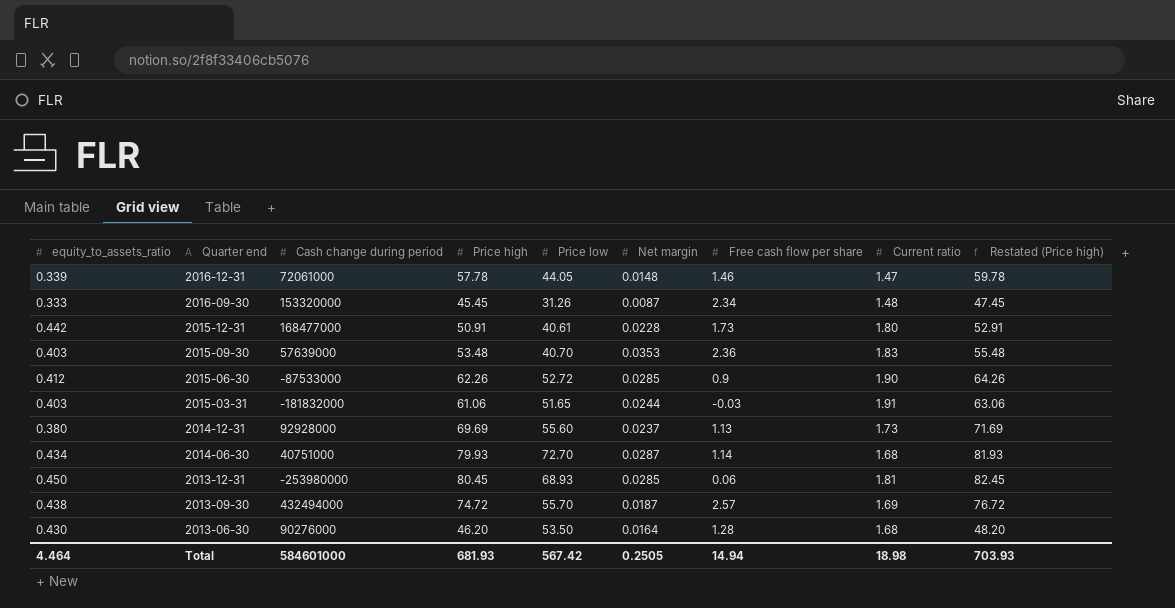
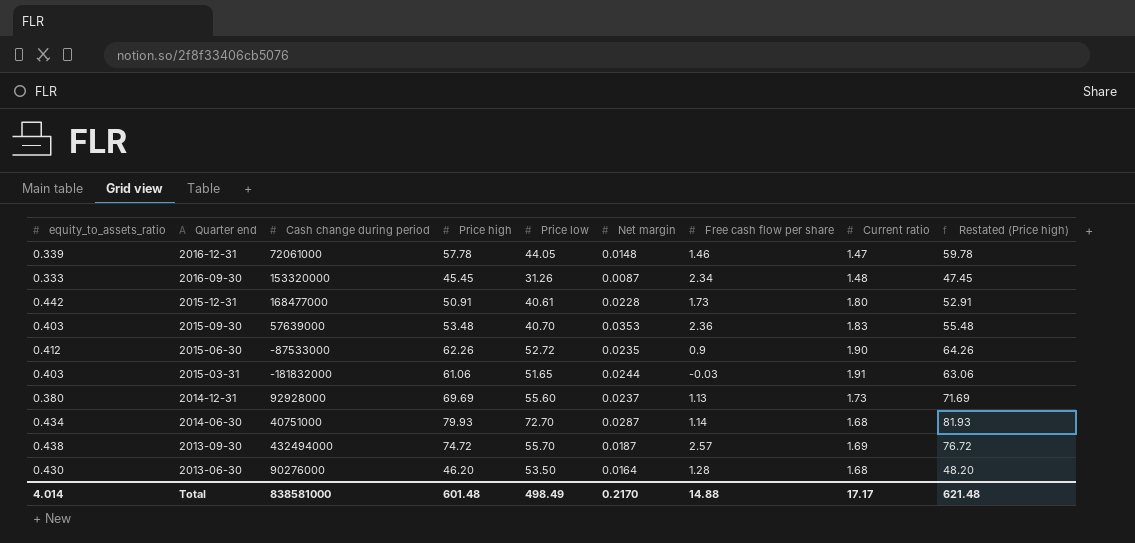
row 2013-12-31: 0.450 | -253980000 | 80.45 | 68.93 | 0.0285 | 0.06 | 1.81 | 82.45 -> none
2015-06-30 | Net margin: 0.0285 -> 0.0235
Total | equity_to_assets_ratio: 4.464 -> 4.014
Total | Cash change during period: 584601000 -> 838581000
Total | Price high: 681.93 -> 601.48
Total | Price low: 567.42 -> 498.49
Total | Net margin: 0.2505 -> 0.2170
Total | Free cash flow per share: 14.94 -> 14.88
Total | Current ratio: 18.98 -> 17.17
Total | Restated (Price high): 703.93 -> 621.48

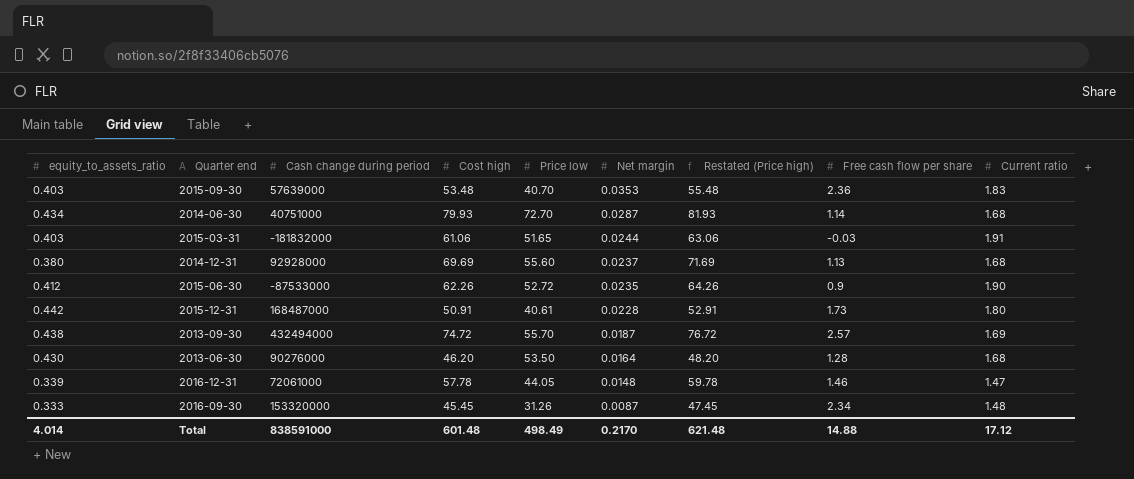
row order: Quarter end descending -> Net margin descending
column name: Price high -> Cost high
column Restated (Price high) | position: 9 -> 7
2014-12-31 | Current ratio: 1.73 -> 1.68
2015-12-31 | Cash change during period: 168477000 -> 168487000
Total | Cash change during period: 838581000 -> 838591000
Total | Current ratio: 17.17 -> 17.12

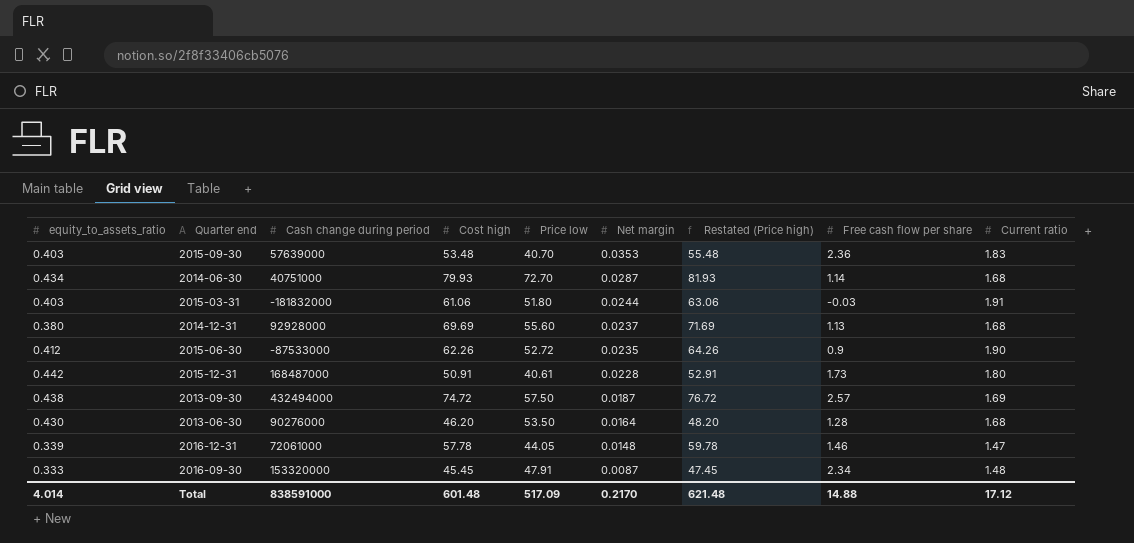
2015-03-31 | Price low: 51.65 -> 51.80
2013-09-30 | Price low: 55.70 -> 57.50
2016-09-30 | Price low: 31.26 -> 47.91
Total | Price low: 498.49 -> 517.09

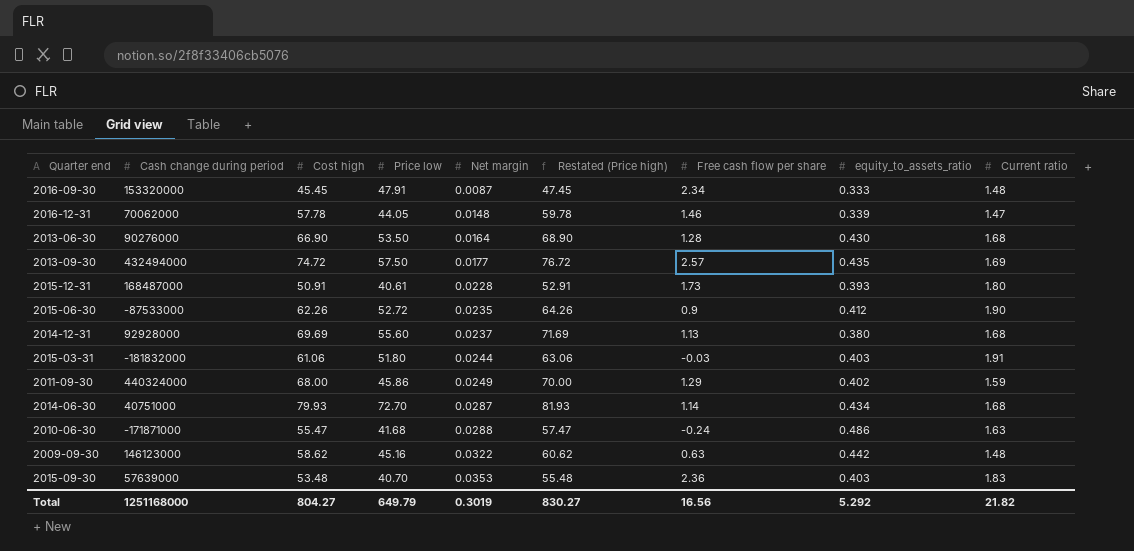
row order: Net margin descending -> Net margin ascending
column equity_to_assets_ratio | position: 1 -> 8
2016-12-31 | Cash change during period: 72061000 -> 70062000
2013-06-30 | Cost high: 46.20 -> 66.90
2013-06-30 | Restated (Price high): 48.20 -> 68.90
2013-09-30 | Net margin: 0.0187 -> 0.0177
2013-09-30 | equity_to_assets_ratio: 0.438 -> 0.435
2015-12-31 | equity_to_assets_ratio: 0.442 -> 0.393
row 2011-09-30: none -> 440324000 | 68.00 | 45.86 | 0.0249 | 70.00 | 1.29 | 0.402 | 1.59
row 2010-06-30: none -> -171871000 | 55.47 | 41.68 | 0.0288 | 57.47 | -0.24 | 0.486 | 1.63
row 2009-09-30: none -> 146123000 | 58.62 | 45.16 | 0.0322 | 60.62 | 0.63 | 0.442 | 1.48
Total | Cash change during period: 838591000 -> 1251168000
Total | Cost high: 601.48 -> 804.27
Total | Price low: 517.09 -> 649.79
Total | Net margin: 0.2170 -> 0.3019
Total | Restated (Price high): 621.48 -> 830.27
Total | Free cash flow per share: 14.88 -> 16.56
Total | equity_to_assets_ratio: 4.014 -> 5.292
Total | Current ratio: 17.12 -> 21.82

